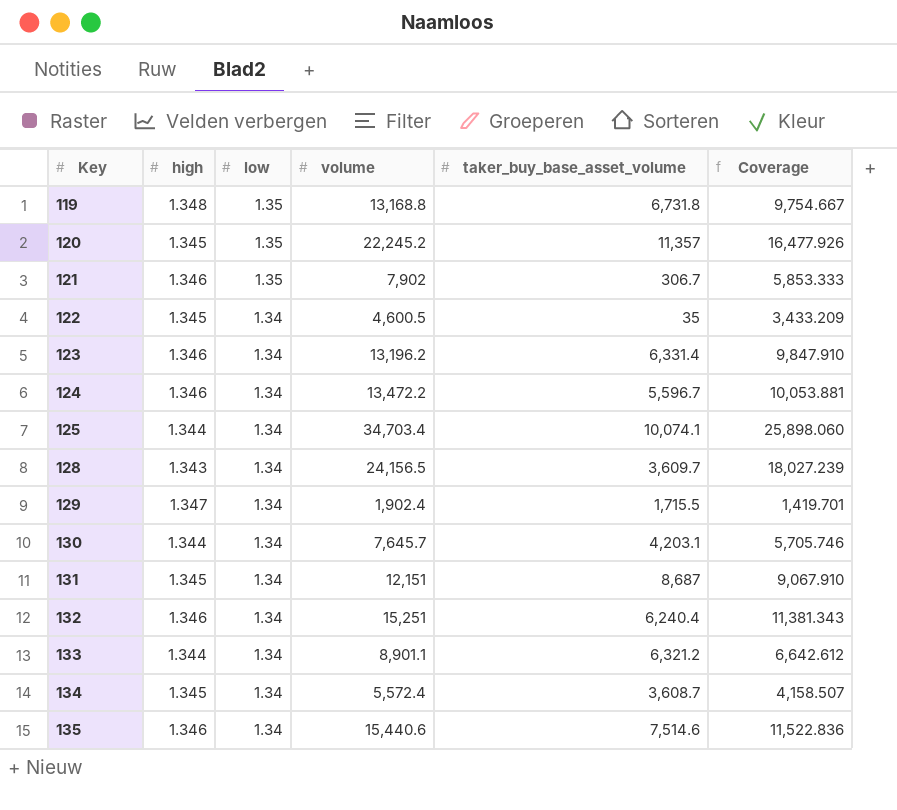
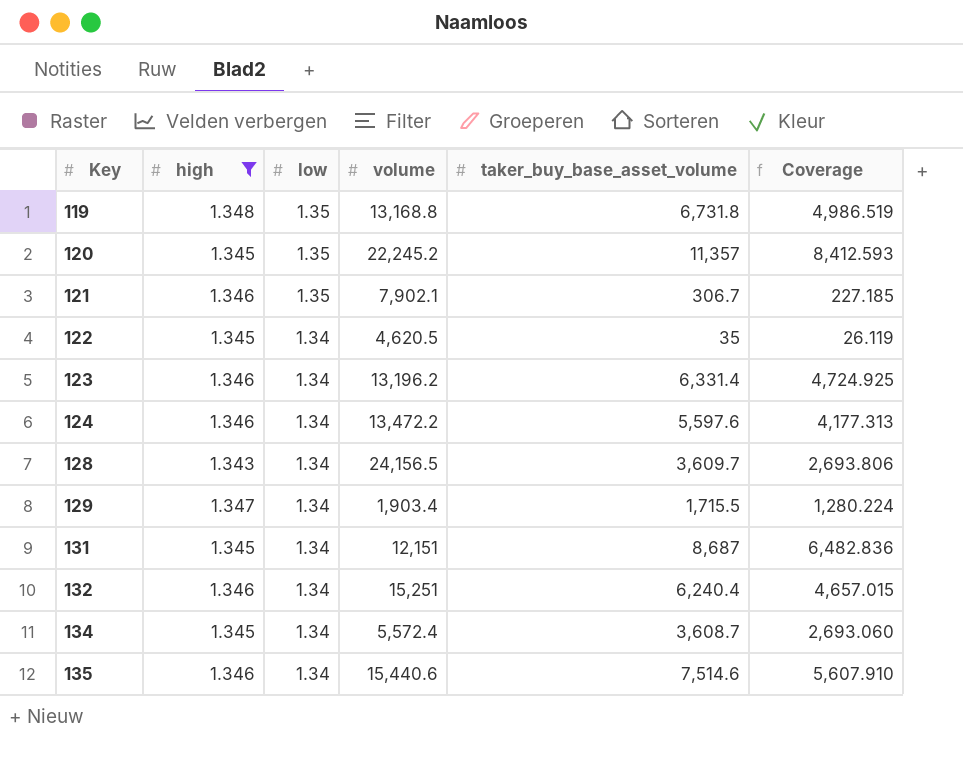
filter: none -> high != 1.344
column Coverage | formula: [volume] / [low] -> [taker_buy_base_asset_volume] / [low]
121 | volume: 7,902 -> 7,902.1
122 | volume: 4,600.5 -> 4,620.5
124 | taker_buy_base_asset_volume: 5,596.7 -> 5,597.6
129 | volume: 1,902.4 -> 1,903.4

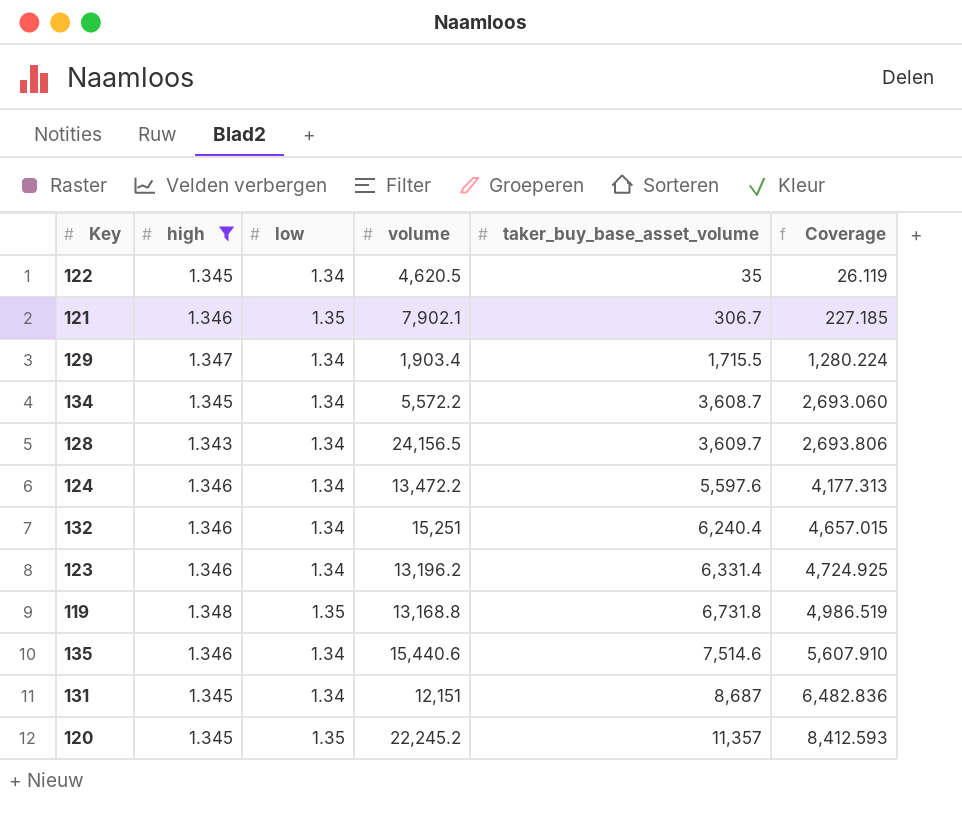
row order: Key ascending -> taker_buy_base_asset_volume ascending
134 | volume: 5,572.4 -> 5,572.2

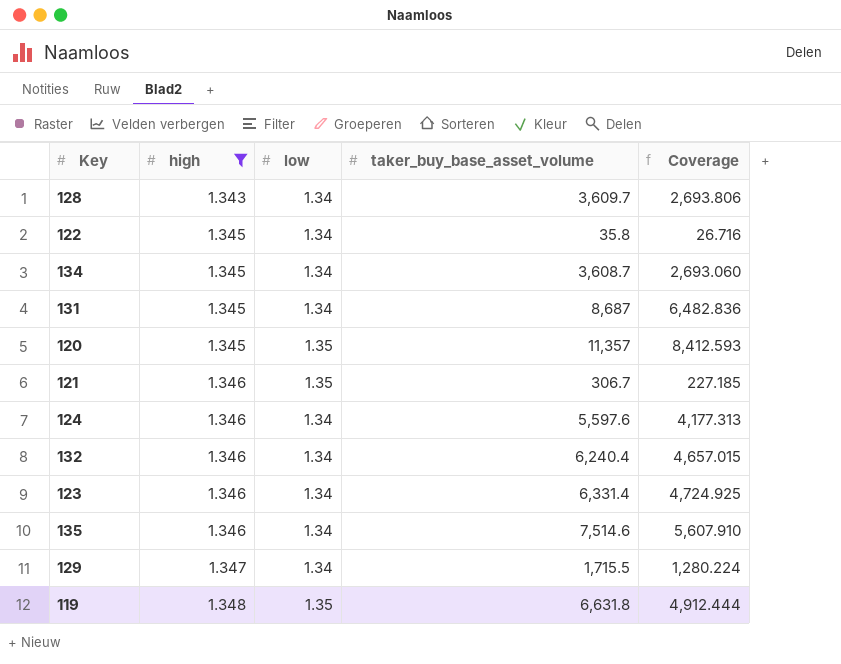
row order: taker_buy_base_asset_volume ascending -> high ascending
column volume | position: 4 -> none
122 | taker_buy_base_asset_volume: 35 -> 35.8
122 | Coverage: 26.119 -> 26.716
119 | taker_buy_base_asset_volume: 6,731.8 -> 6,631.8
119 | Coverage: 4,986.519 -> 4,912.444

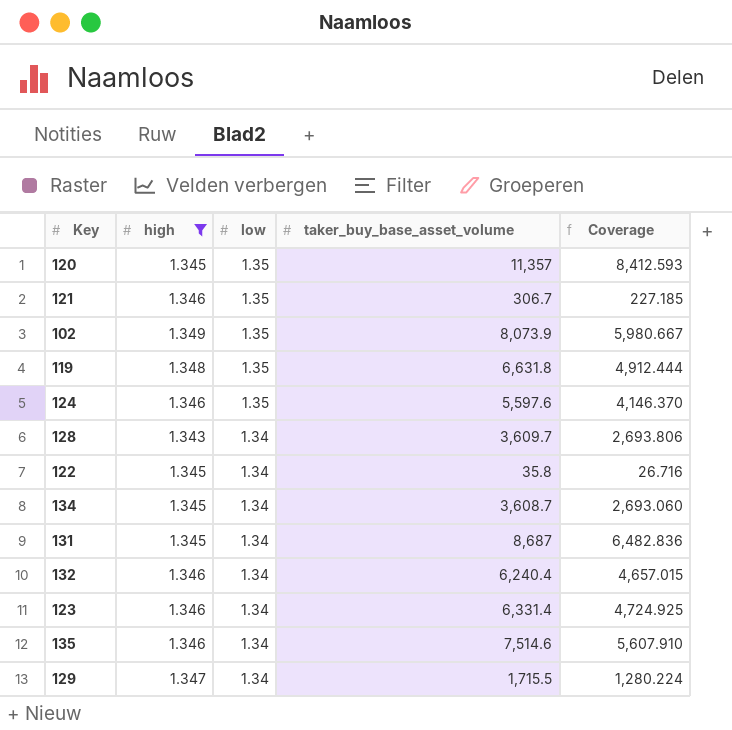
row order: high ascending -> low descending
row 102: none -> 1.349 | 1.35 | 8,073.9 | 5,980.667
124 | low: 1.34 -> 1.35
124 | Coverage: 4,177.313 -> 4,146.370

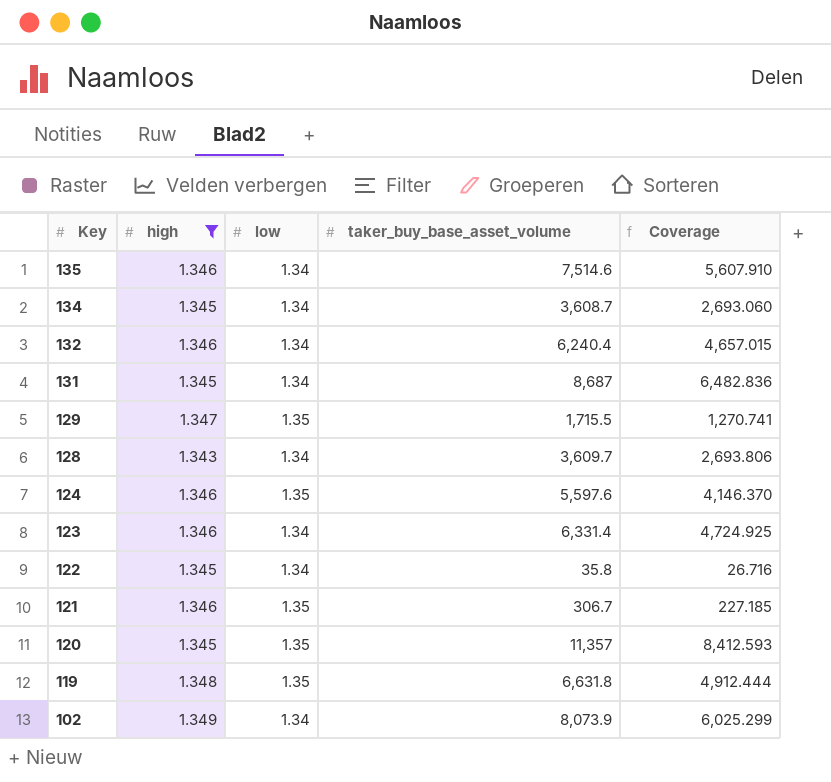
row order: low descending -> Key descending
129 | low: 1.34 -> 1.35
129 | Coverage: 1,280.224 -> 1,270.741
102 | low: 1.35 -> 1.34
102 | Coverage: 5,980.667 -> 6,025.299

